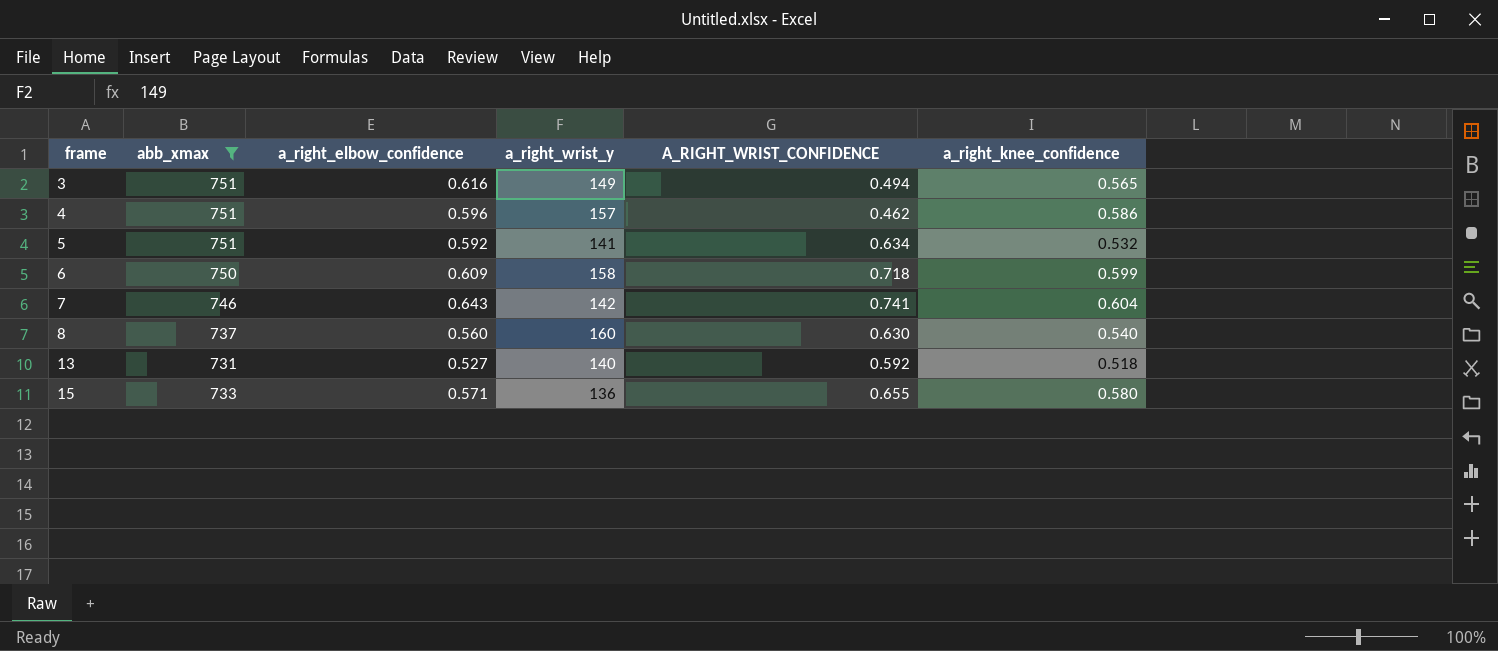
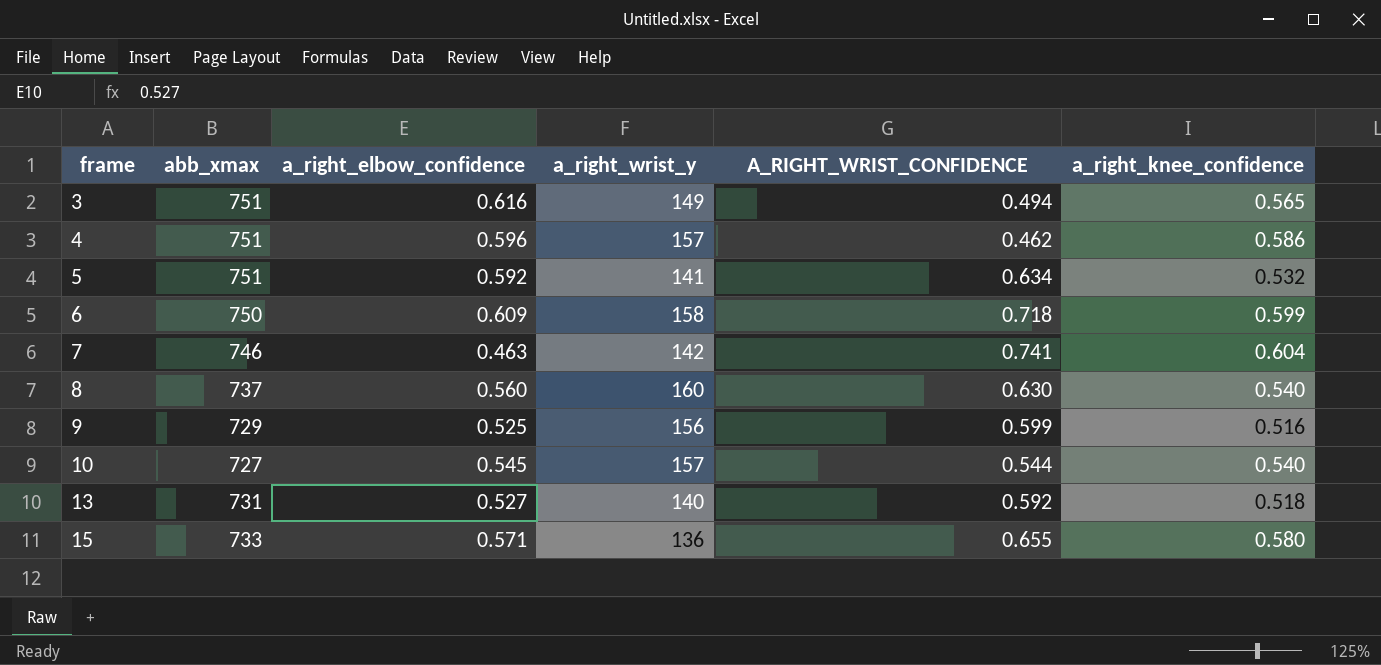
filter: abb_xmax >= 731 -> none
7 | a_right_elbow_confidence: 0.643 -> 0.463

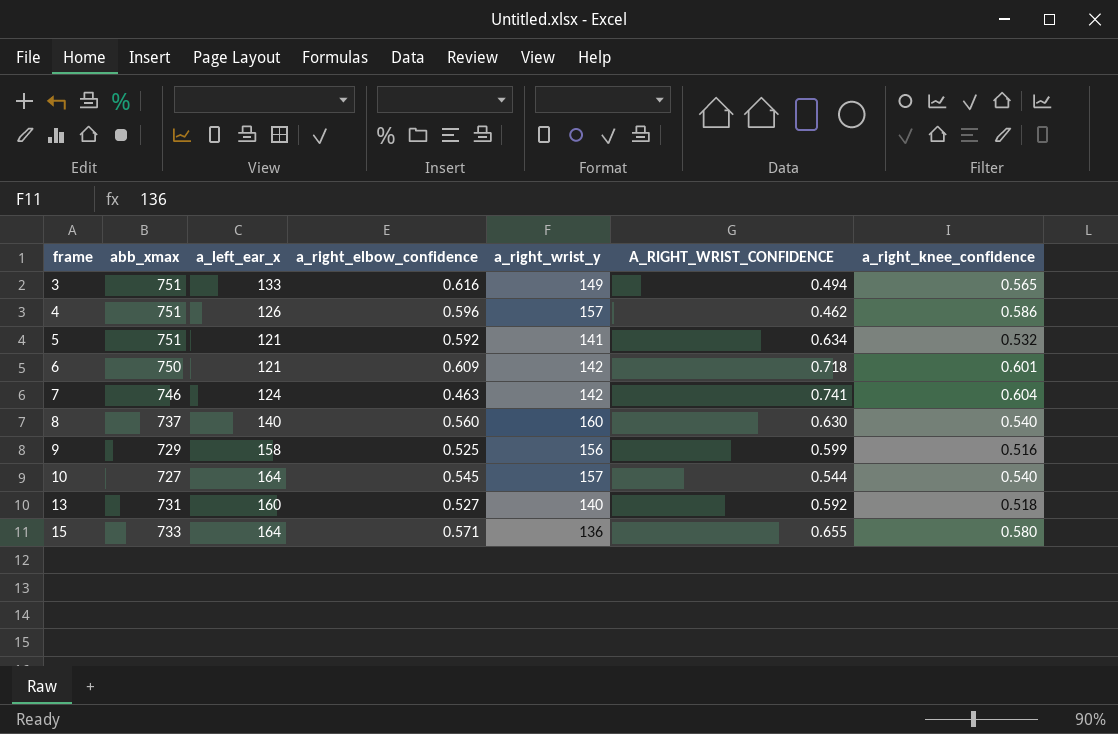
column a_left_ear_x | position: none -> 3
6 | a_right_wrist_y: 158 -> 142
6 | a_right_knee_confidence: 0.599 -> 0.601

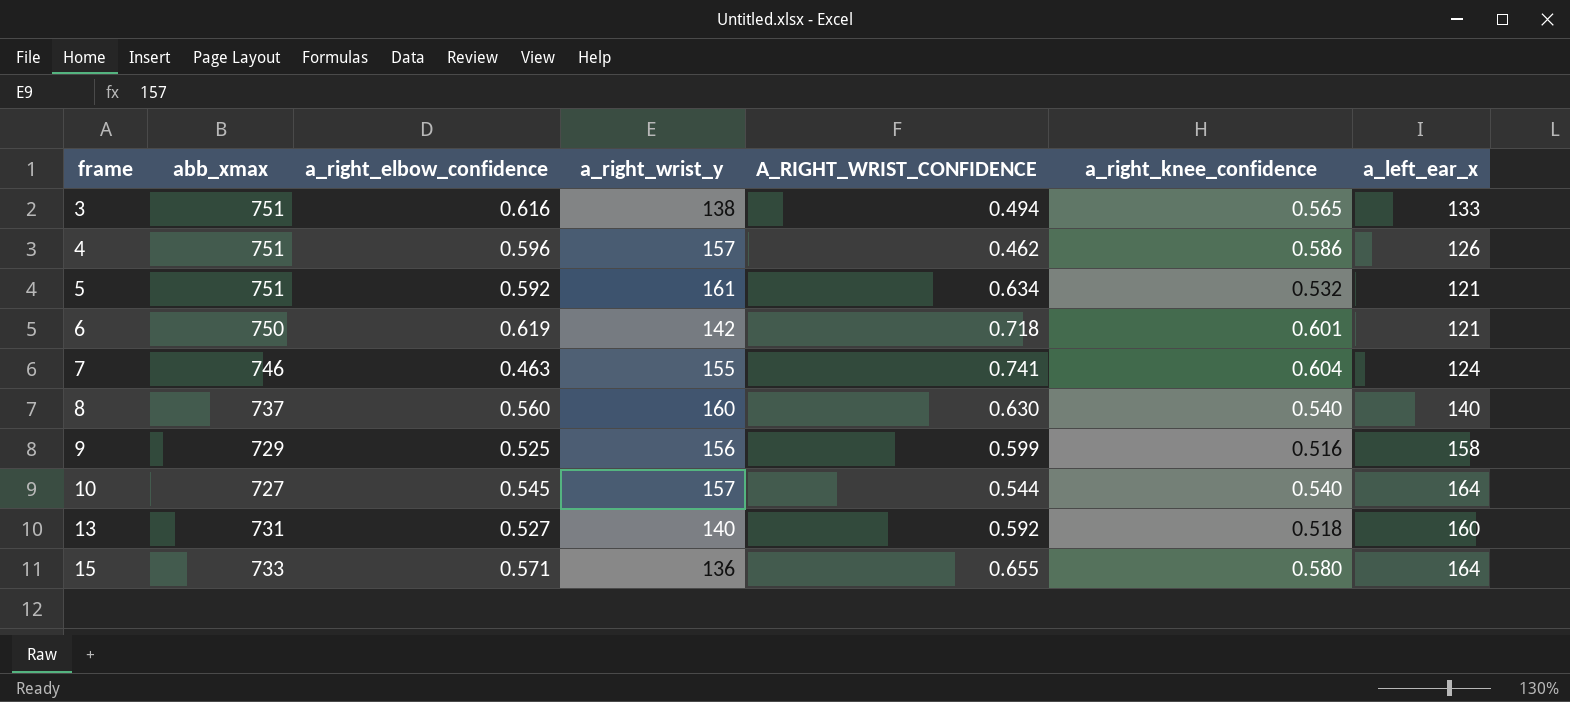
column a_left_ear_x | position: 3 -> 7
3 | a_right_wrist_y: 149 -> 138
5 | a_right_wrist_y: 141 -> 161
6 | a_right_elbow_confidence: 0.609 -> 0.619
7 | a_right_wrist_y: 142 -> 155

